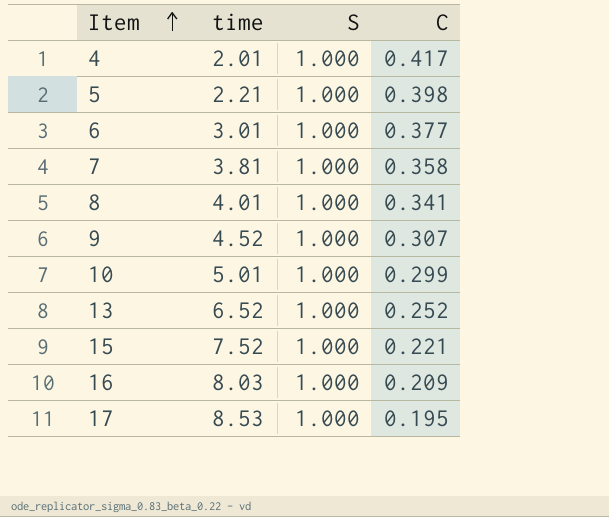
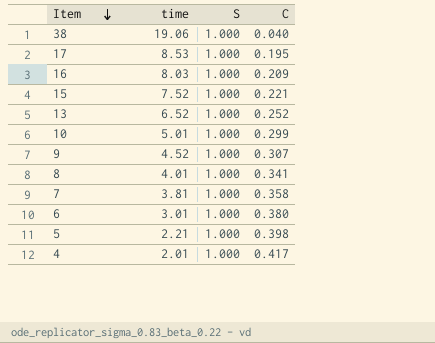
row order: Item ascending -> Item descending
row 38: none -> 19.06 | 1.000 | 0.040
6 | C: 0.377 -> 0.380

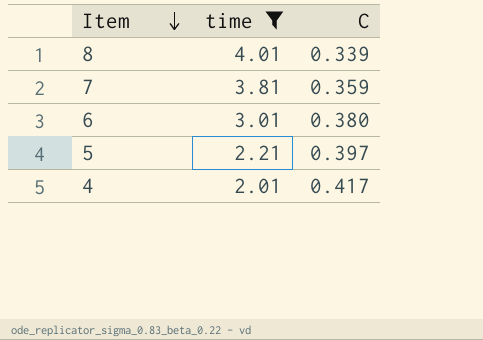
filter: none -> time <= 4.01
column S | position: 3 -> none
8 | C: 0.341 -> 0.339
7 | C: 0.358 -> 0.359
5 | C: 0.398 -> 0.397

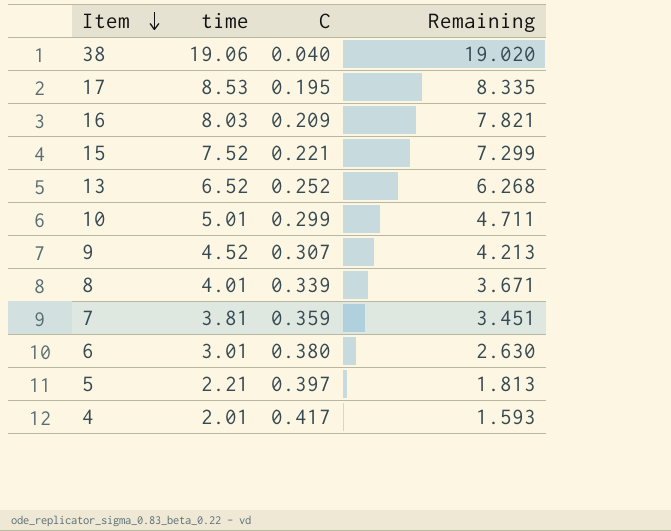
filter: time <= 4.01 -> none
column Remaining | formula: none -> [time] - [C]

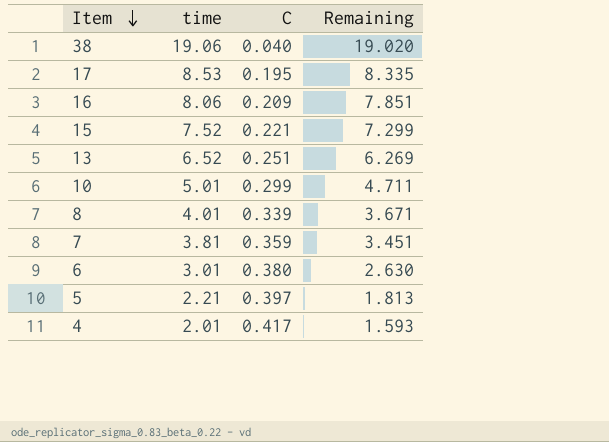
row 9: 4.52 | 0.307 | 4.213 -> none
16 | time: 8.03 -> 8.06
16 | Remaining: 7.821 -> 7.851
13 | C: 0.252 -> 0.251
13 | Remaining: 6.268 -> 6.269

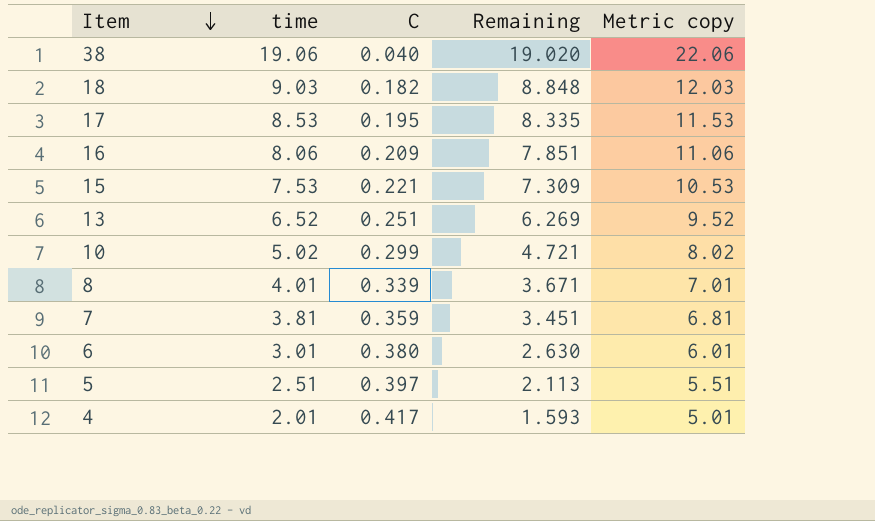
column Metric copy | formula: none -> [time] + 3
row 18: none -> 9.03 | 0.182 | 8.848 | 12.03
15 | time: 7.52 -> 7.53
15 | Remaining: 7.299 -> 7.309
10 | time: 5.01 -> 5.02
10 | Remaining: 4.711 -> 4.721
5 | time: 2.21 -> 2.51
5 | Remaining: 1.813 -> 2.113

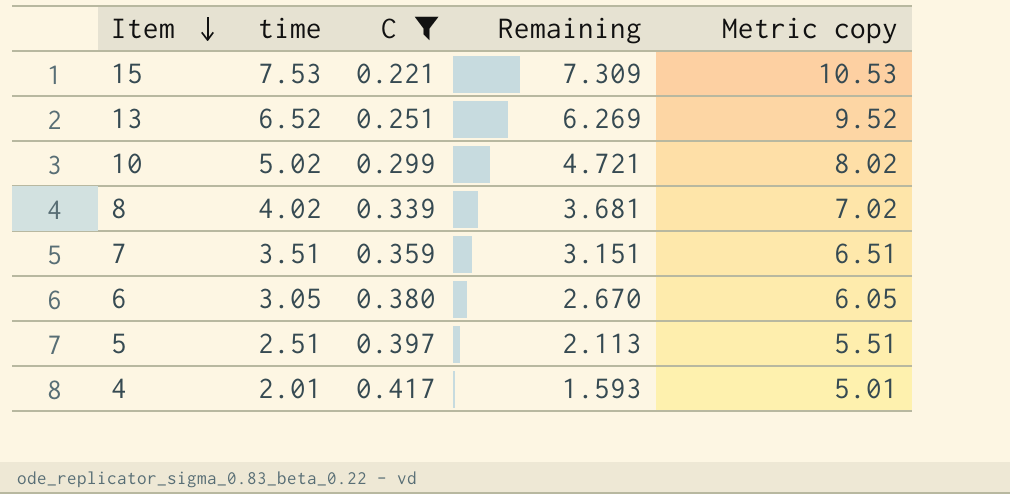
filter: none -> C >= 0.221
8 | time: 4.01 -> 4.02
8 | Remaining: 3.671 -> 3.681
8 | Metric copy: 7.01 -> 7.02
7 | time: 3.81 -> 3.51
7 | Remaining: 3.451 -> 3.151
7 | Metric copy: 6.81 -> 6.51
6 | time: 3.01 -> 3.05
6 | Remaining: 2.630 -> 2.670
6 | Metric copy: 6.01 -> 6.05

